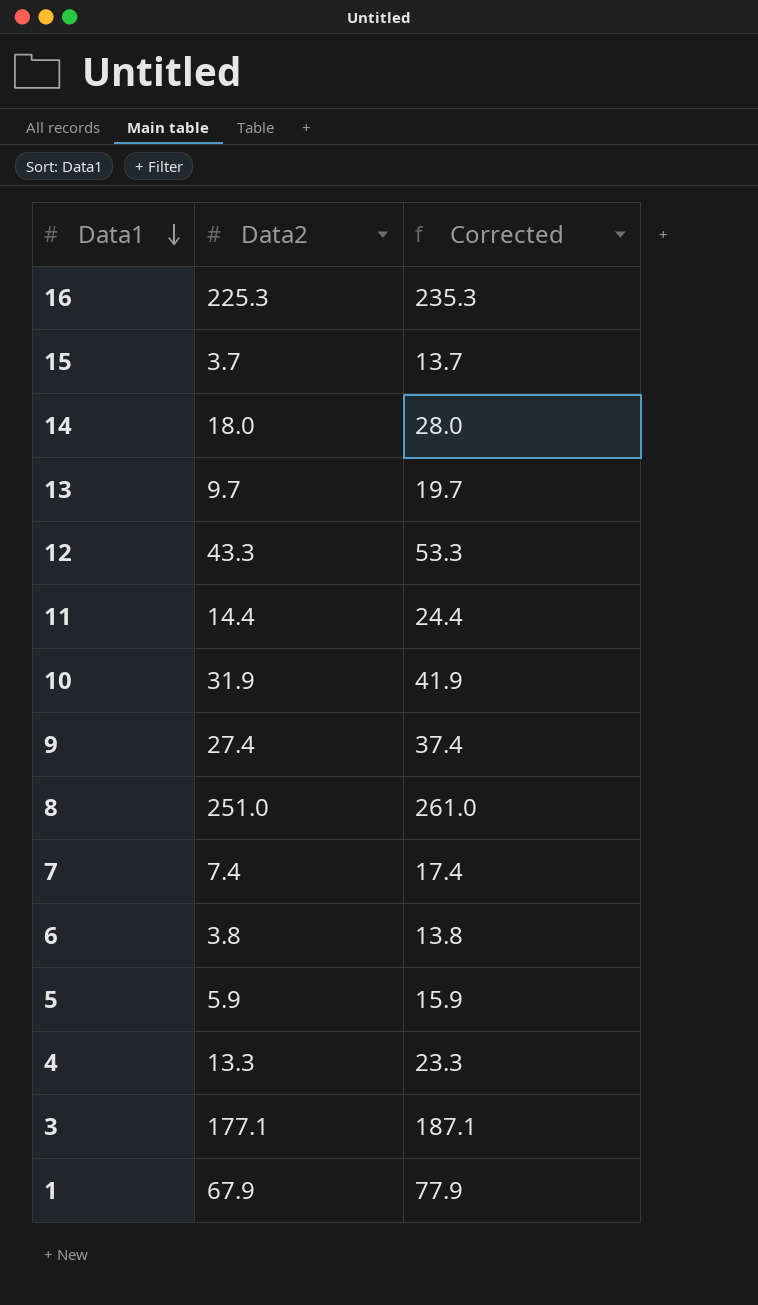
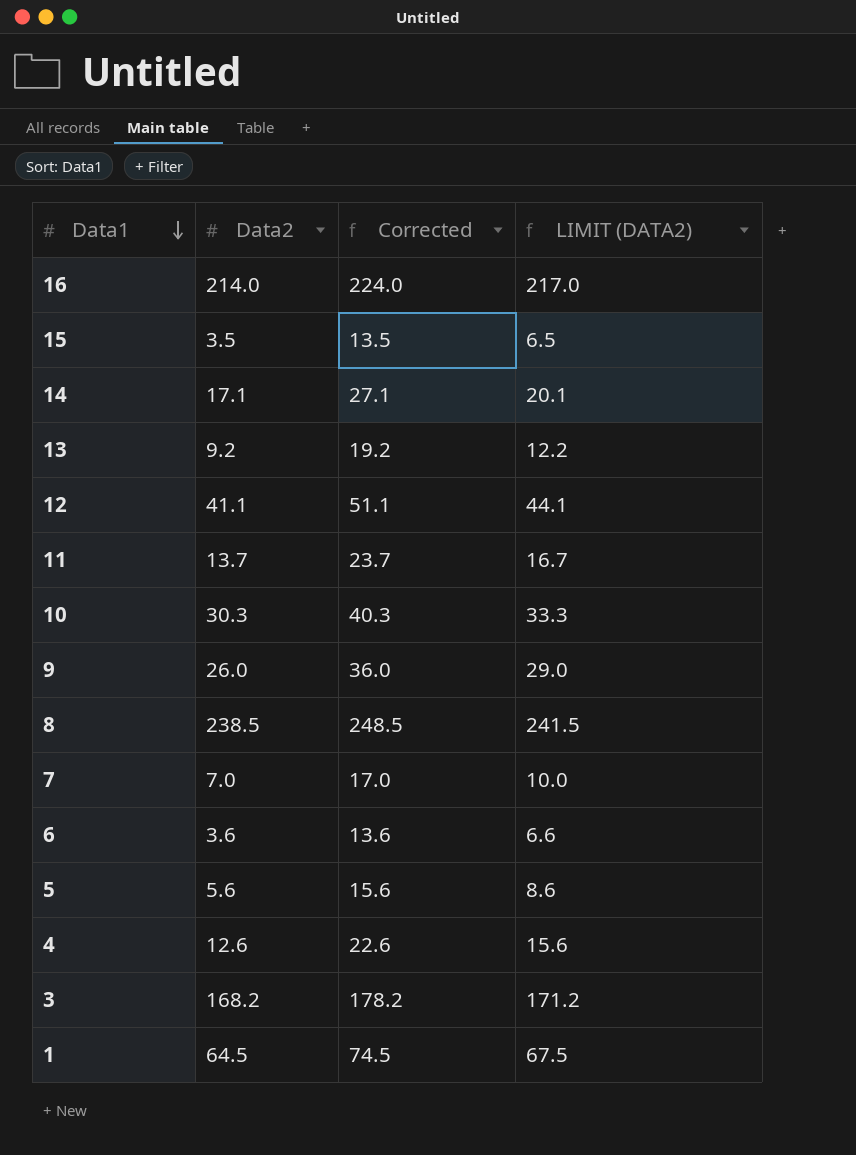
column LIMIT (DATA2) | formula: none -> [Data2] + 3
16 | Data2: 225.3 -> 214.0
16 | Corrected: 235.3 -> 224.0
15 | Data2: 3.7 -> 3.5
15 | Corrected: 13.7 -> 13.5
14 | Data2: 18.0 -> 17.1
14 | Corrected: 28.0 -> 27.1
13 | Data2: 9.7 -> 9.2
13 | Corrected: 19.7 -> 19.2
12 | Data2: 43.3 -> 41.1
12 | Corrected: 53.3 -> 51.1
11 | Data2: 14.4 -> 13.7
11 | Corrected: 24.4 -> 23.7
10 | Data2: 31.9 -> 30.3
10 | Corrected: 41.9 -> 40.3
9 | Data2: 27.4 -> 26.0
9 | Corrected: 37.4 -> 36.0
8 | Data2: 251.0 -> 238.5
8 | Corrected: 261.0 -> 248.5
7 | Data2: 7.4 -> 7.0
7 | Corrected: 17.4 -> 17.0
6 | Data2: 3.8 -> 3.6
6 | Corrected: 13.8 -> 13.6
5 | Data2: 5.9 -> 5.6
5 | Corrected: 15.9 -> 15.6
4 | Data2: 13.3 -> 12.6
4 | Corrected: 23.3 -> 22.6
3 | Data2: 177.1 -> 168.2
3 | Corrected: 187.1 -> 178.2
1 | Data2: 67.9 -> 64.5
1 | Corrected: 77.9 -> 74.5

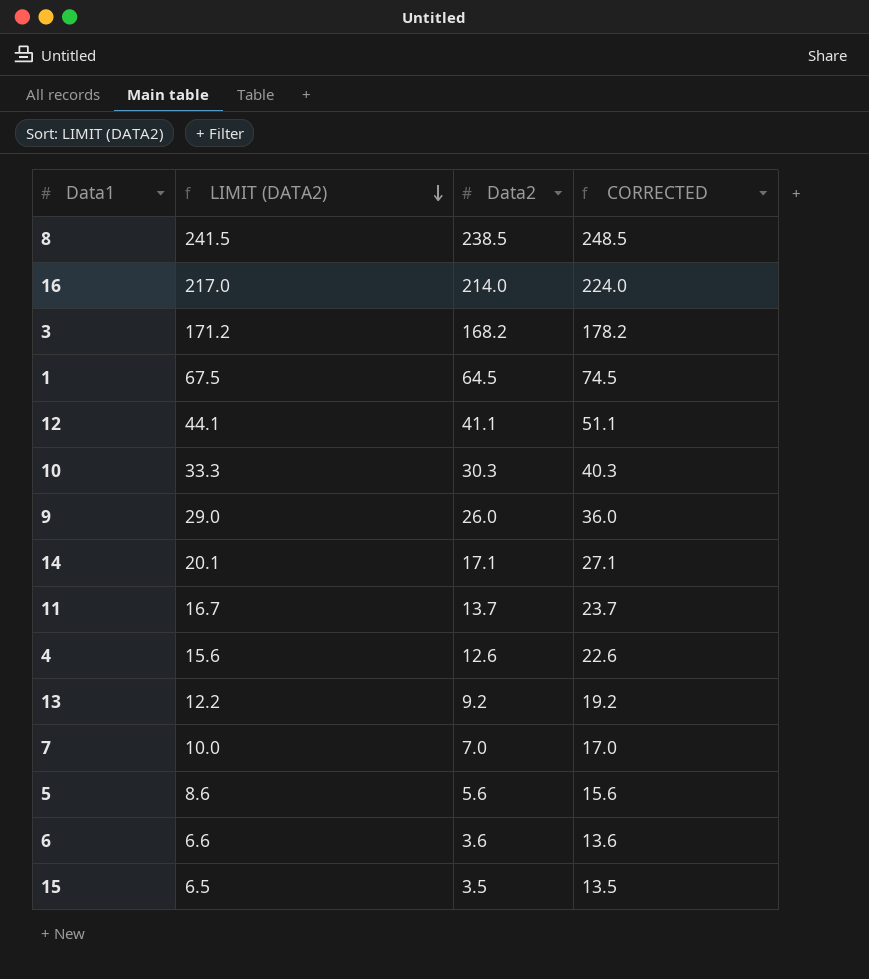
row order: Data1 descending -> LIMIT (DATA2) descending
column LIMIT (DATA2) | position: 4 -> 2
column name: Corrected -> CORRECTED

